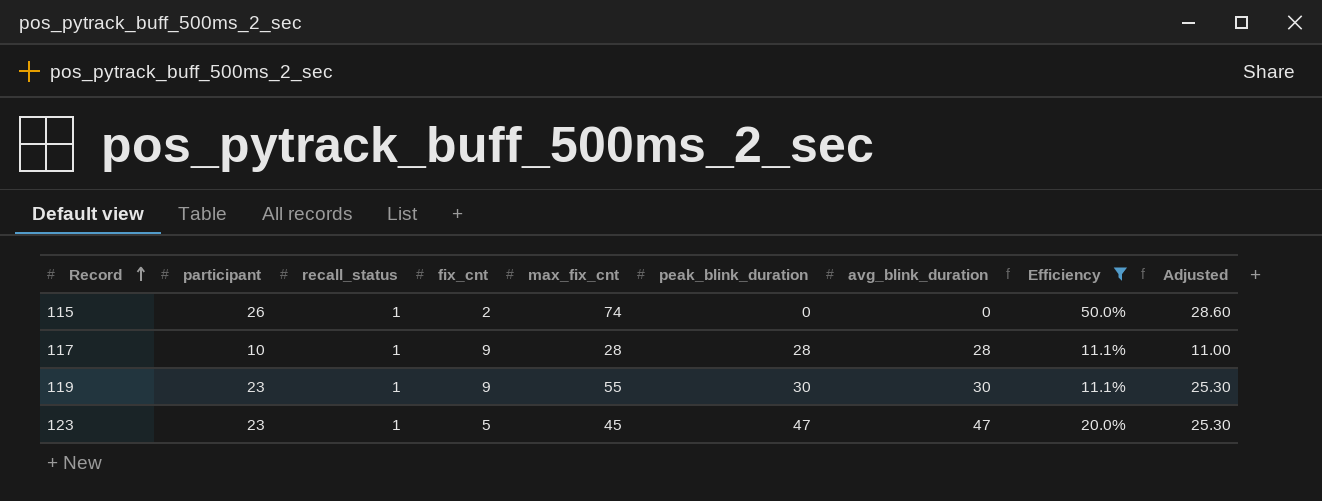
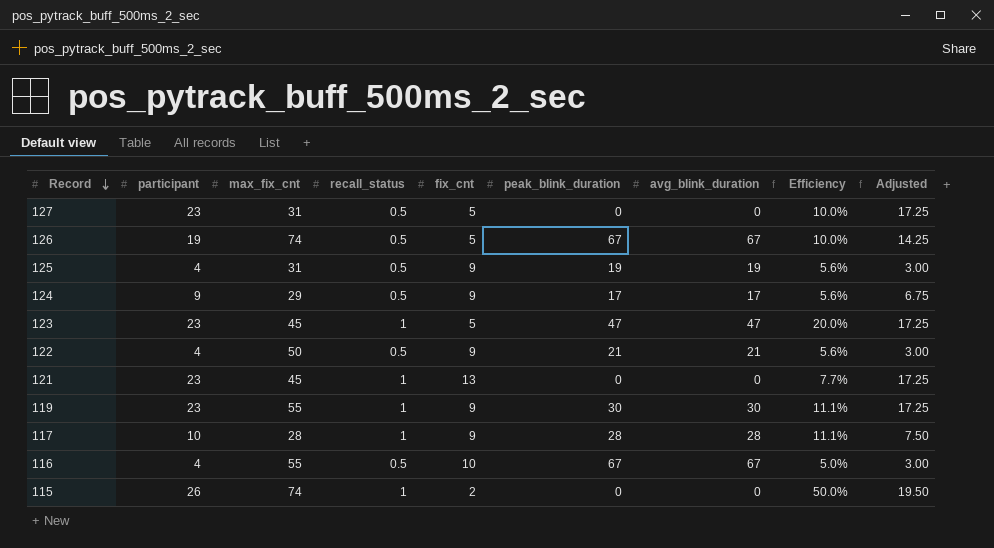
filter: Efficiency >= 11.1% -> none
row order: Record ascending -> Record descending
column max_fix_cnt | position: 5 -> 3
column Adjusted | formula: [participant] * 1.1 -> [participant] * 0.75

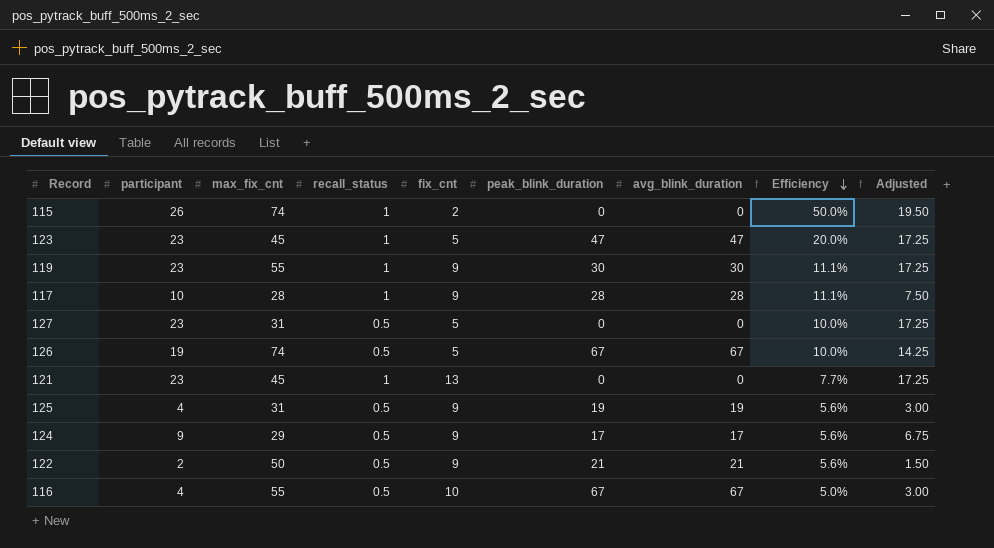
row order: Record descending -> Efficiency descending
122 | participant: 4 -> 2
122 | Adjusted: 3.00 -> 1.50

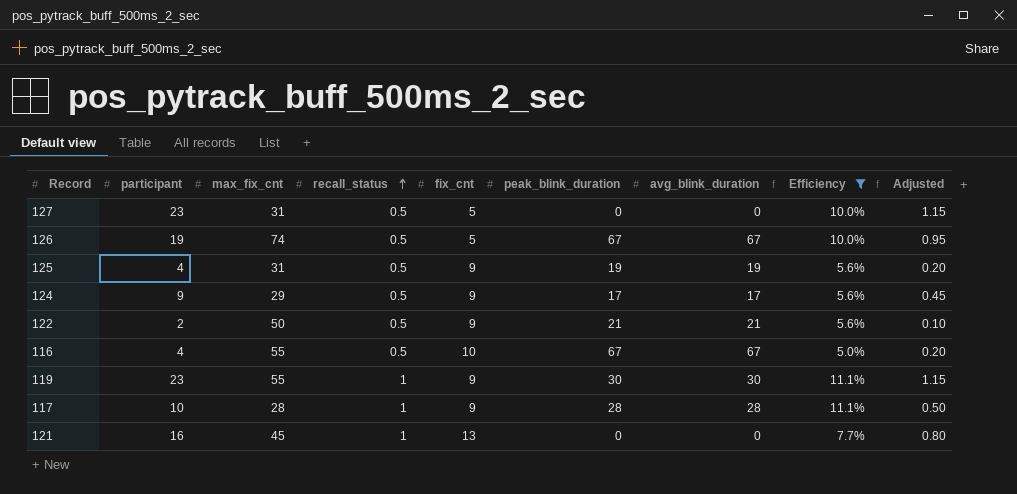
filter: none -> Efficiency <= 11.1%
row order: Efficiency descending -> recall_status ascending
column Adjusted | formula: [participant] * 0.75 -> [participant] * 0.05
121 | participant: 23 -> 16

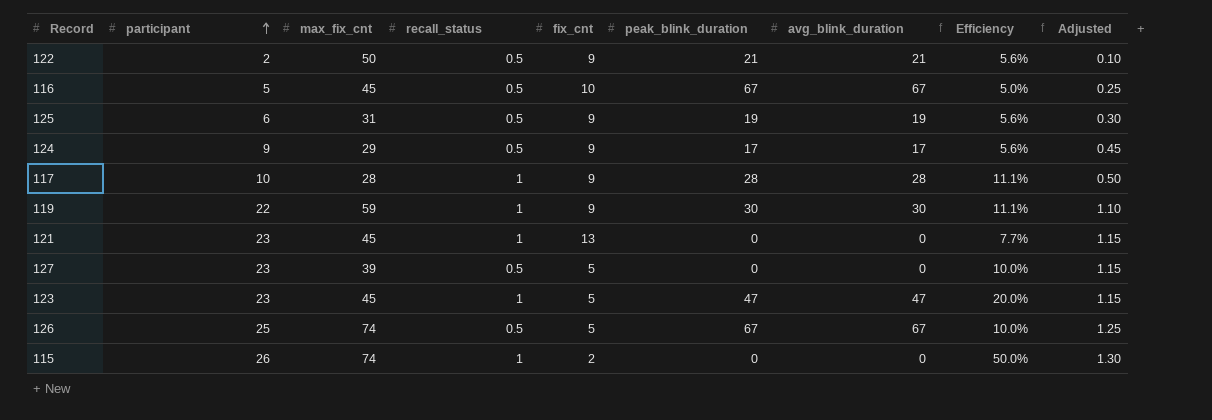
filter: Efficiency <= 11.1% -> none
row order: recall_status ascending -> participant ascending
116 | participant: 4 -> 5
116 | max_fix_cnt: 55 -> 45
116 | Adjusted: 0.20 -> 0.25
125 | participant: 4 -> 6
125 | Adjusted: 0.20 -> 0.30
119 | participant: 23 -> 22
119 | max_fix_cnt: 55 -> 59
119 | Adjusted: 1.15 -> 1.10
121 | participant: 16 -> 23
121 | Adjusted: 0.80 -> 1.15
127 | max_fix_cnt: 31 -> 39
126 | participant: 19 -> 25
126 | Adjusted: 0.95 -> 1.25

